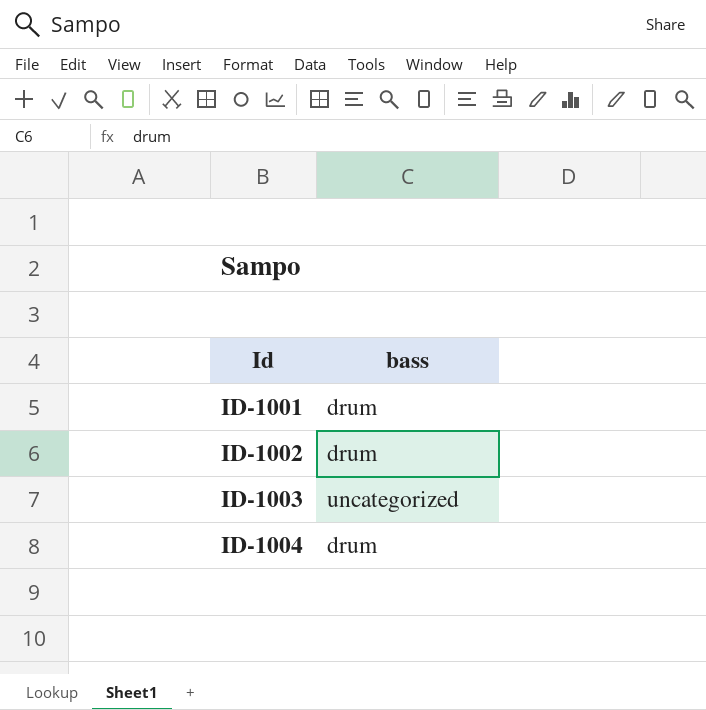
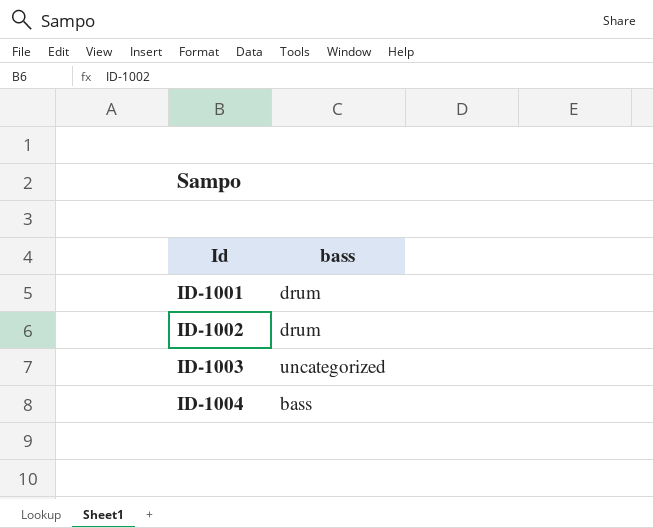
ID-1004 | bass: drum -> bass

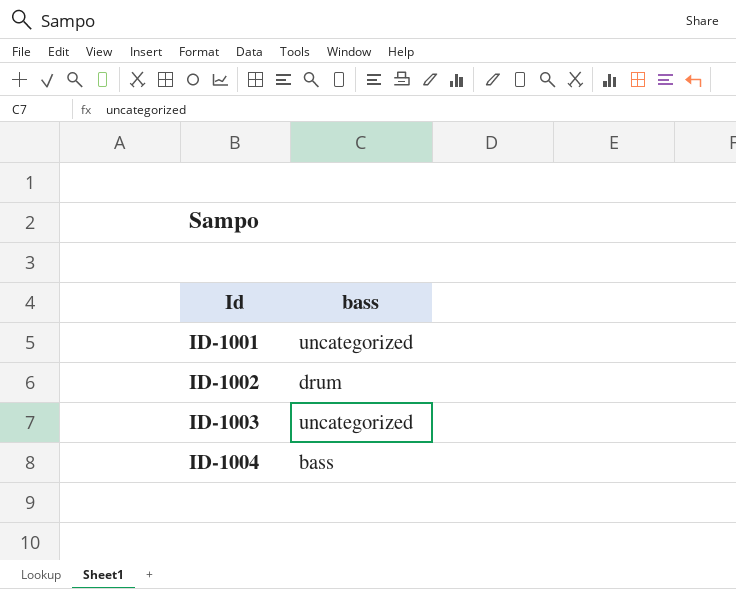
ID-1001 | bass: drum -> uncategorized

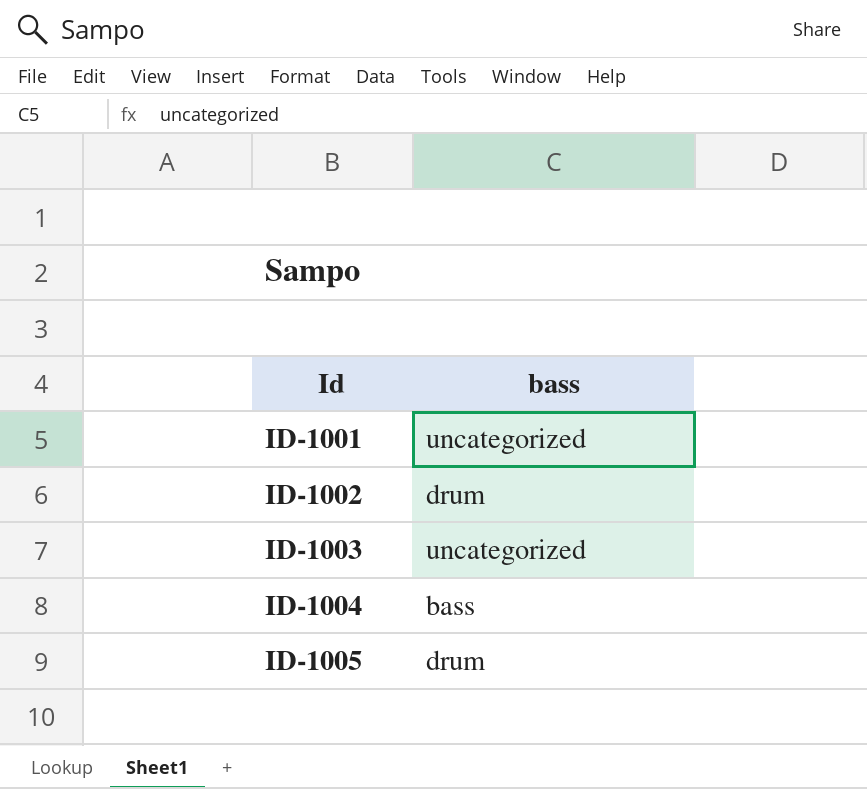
row ID-1005: none -> drum

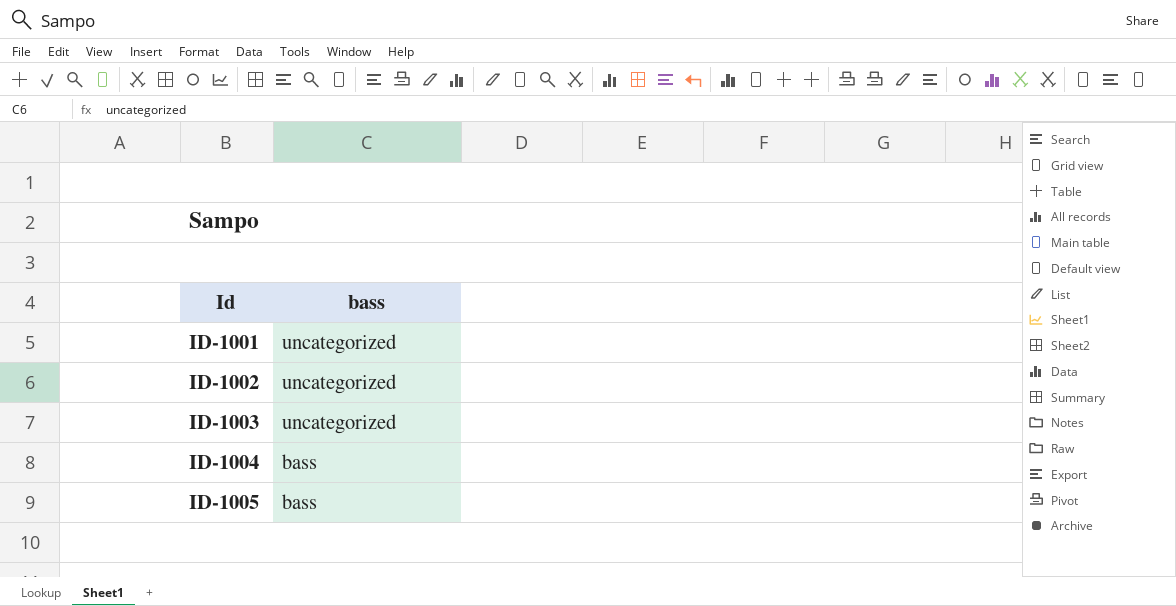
ID-1002 | bass: drum -> uncategorized
ID-1005 | bass: drum -> bass

